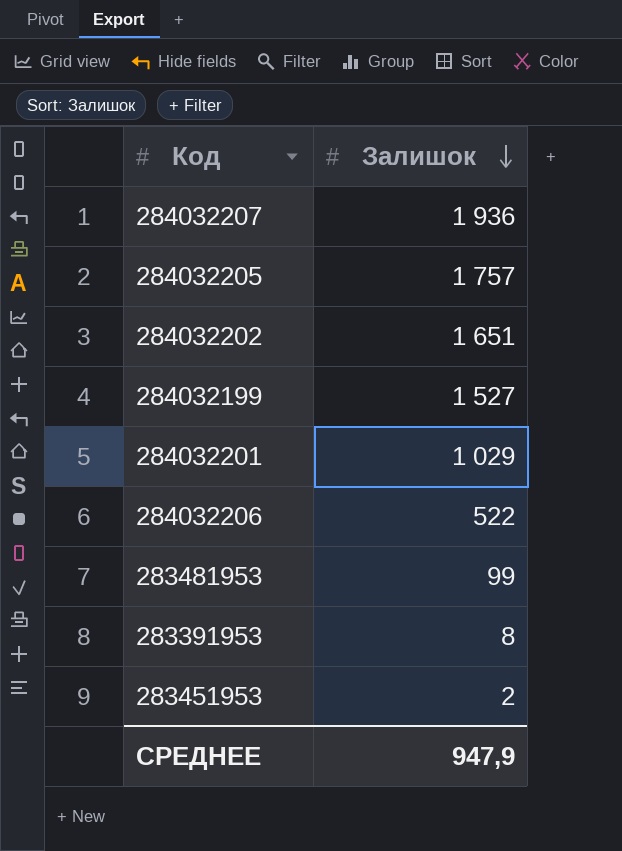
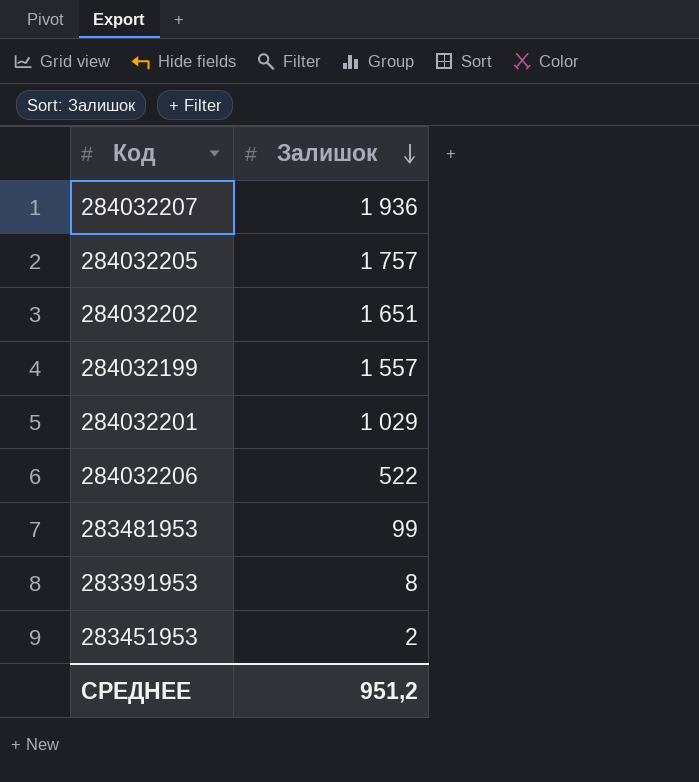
284032199 | Залишок: 1 527 -> 1 557
СРЕДНЕЕ | Залишок: 947,9 -> 951,2

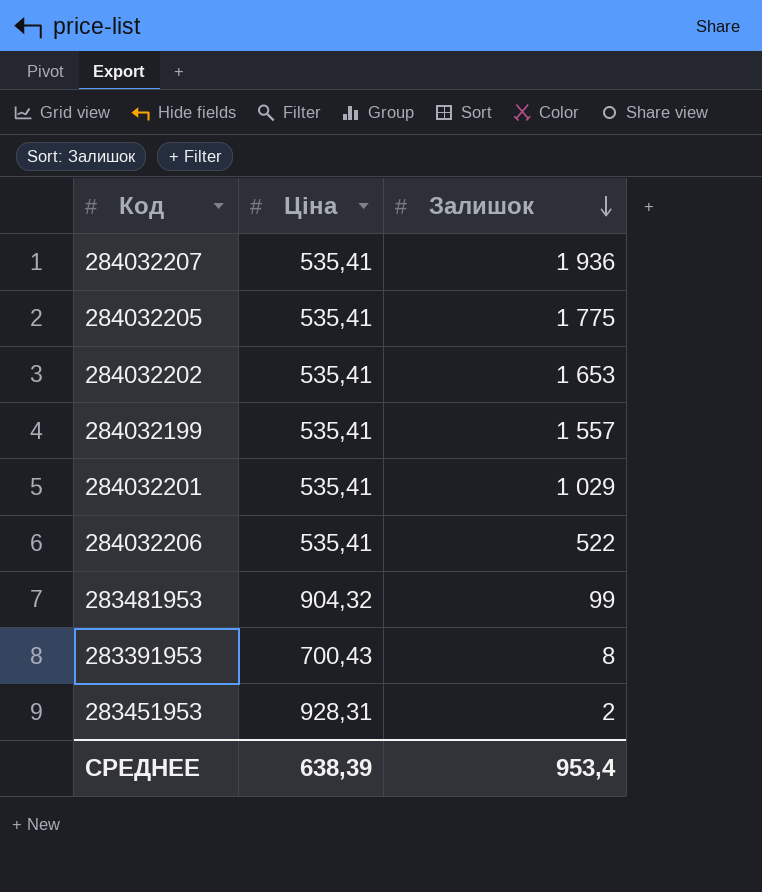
column Ціна | position: none -> 2
284032205 | Залишок: 1 757 -> 1 775
284032202 | Залишок: 1 651 -> 1 653
СРЕДНЕЕ | Залишок: 951,2 -> 953,4

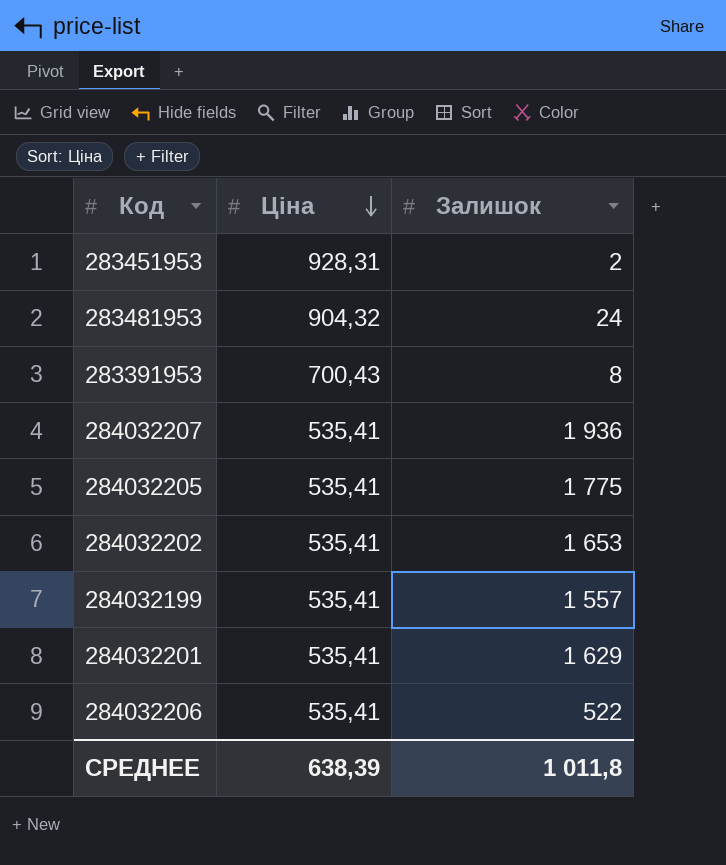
row order: Залишок descending -> Ціна descending
283481953 | Залишок: 99 -> 24
284032201 | Залишок: 1 029 -> 1 629
СРЕДНЕЕ | Залишок: 953,4 -> 1 011,8

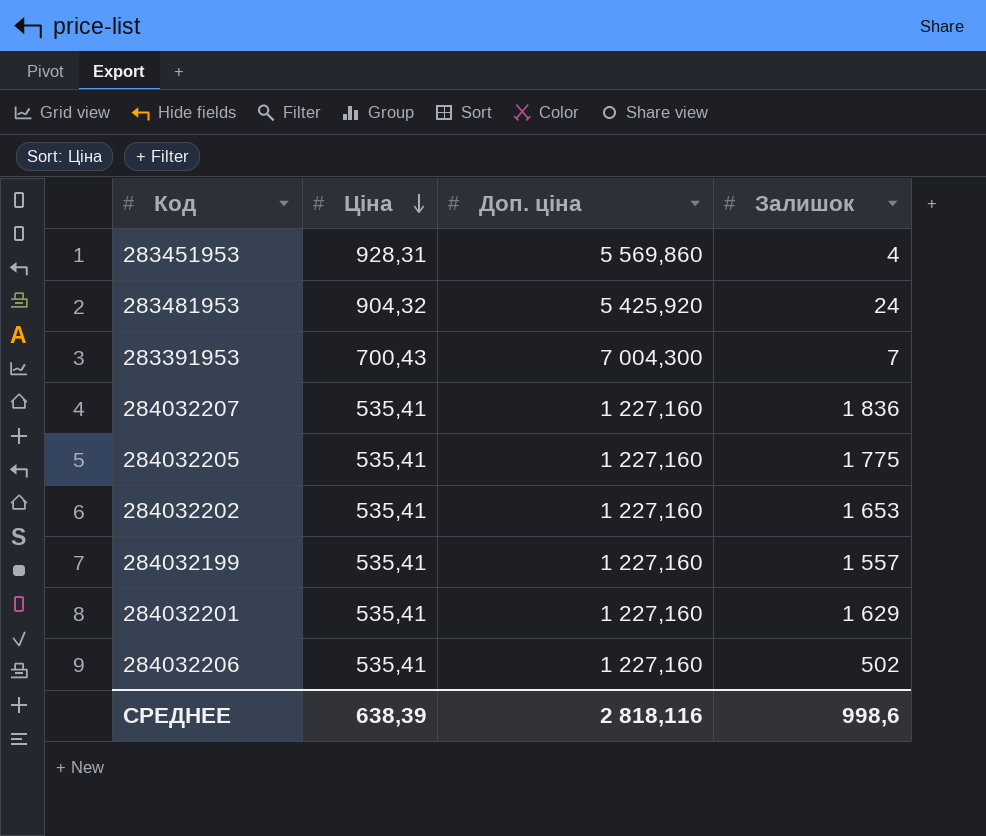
column Доп. ціна | position: none -> 3
283451953 | Залишок: 2 -> 4
283391953 | Залишок: 8 -> 7
284032207 | Залишок: 1 936 -> 1 836
284032206 | Залишок: 522 -> 502
СРЕДНЕЕ | Залишок: 1 011,8 -> 998,6

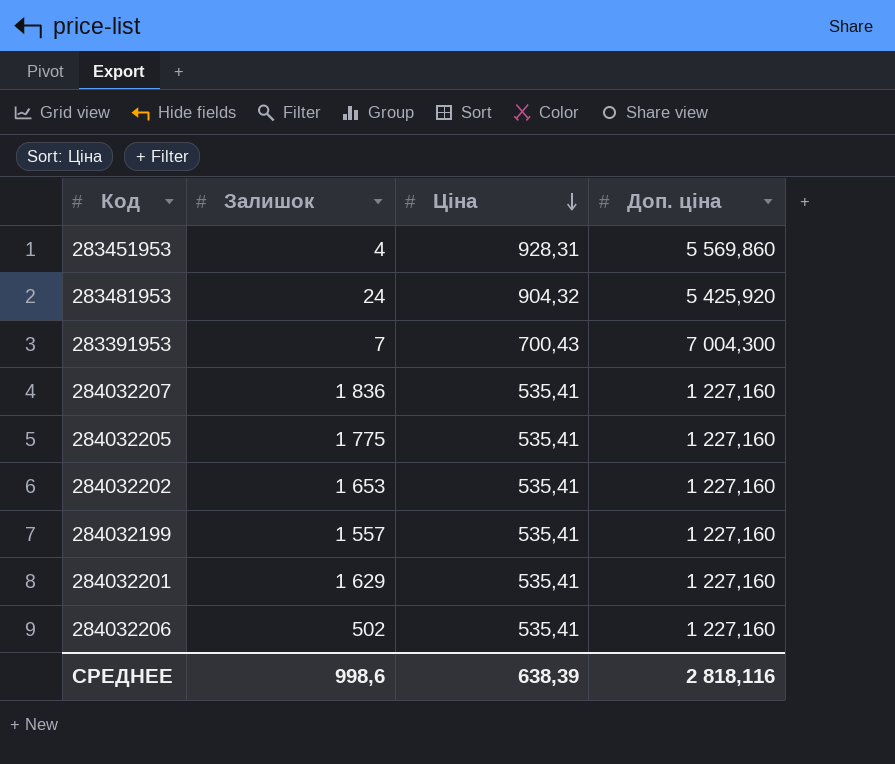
column Залишок | position: 4 -> 2

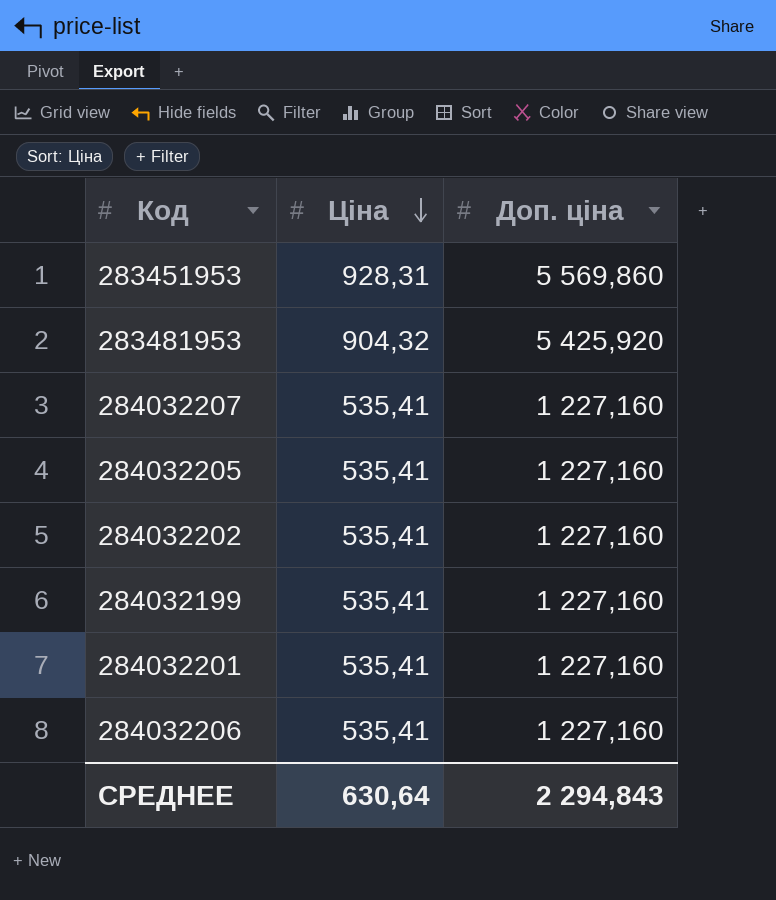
column Залишок | position: 2 -> none
row 283391953: 7 | 700,43 | 7 004,300 -> none
СРЕДНЕЕ | Ціна: 638,39 -> 630,64
СРЕДНЕЕ | Доп. ціна: 2 818,116 -> 2 294,843

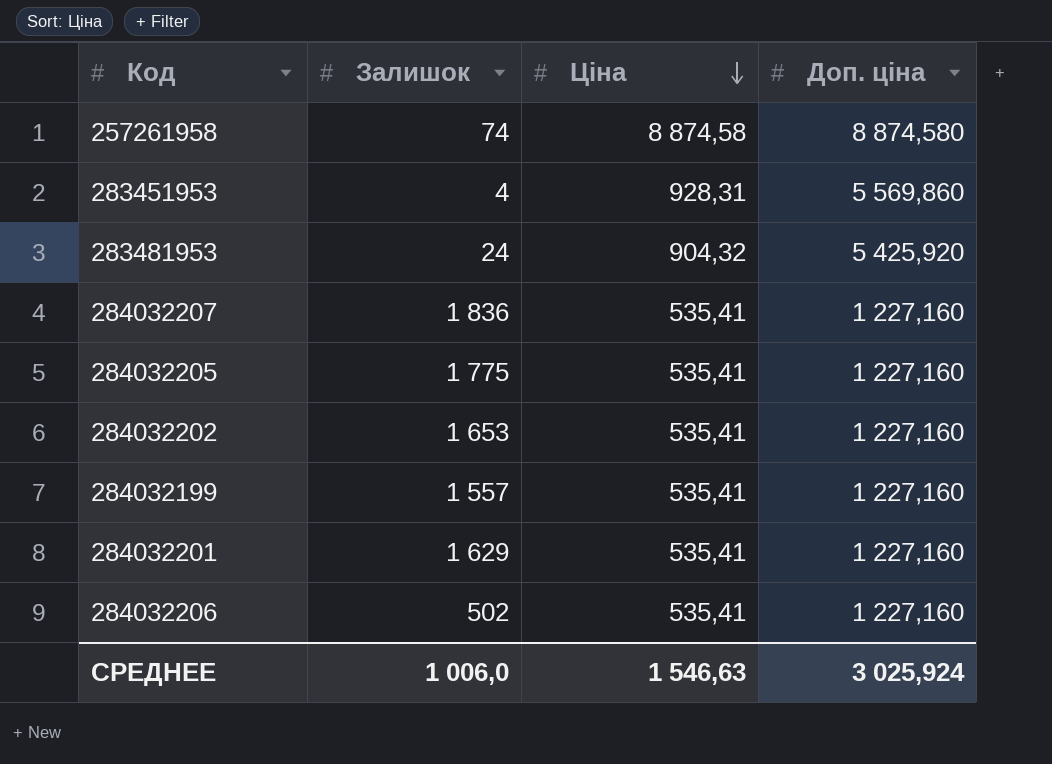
column Залишок | position: none -> 2
row 257261958: none -> 74 | 8 874,58 | 8 874,580
СРЕДНЕЕ | Ціна: 630,64 -> 1 546,63
СРЕДНЕЕ | Доп. ціна: 2 294,843 -> 3 025,924

